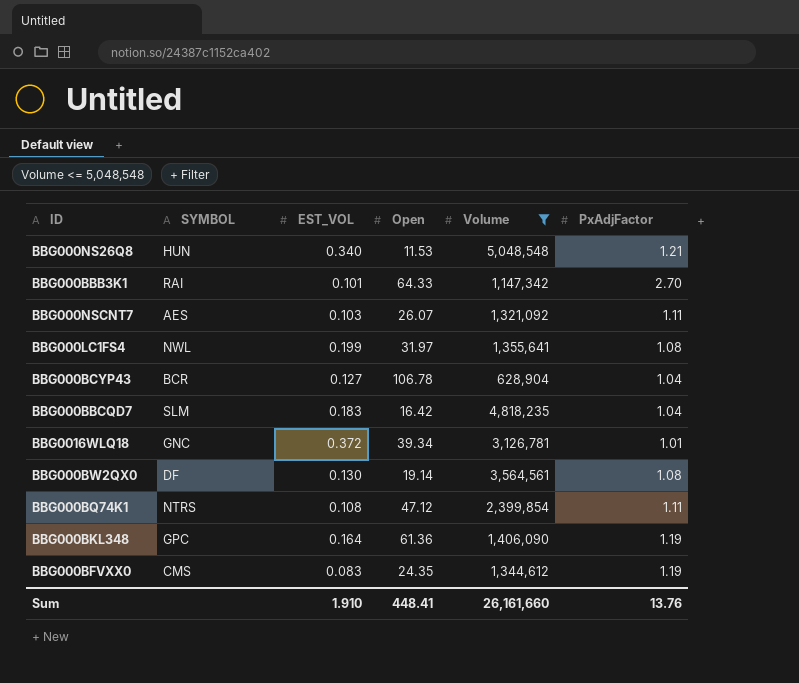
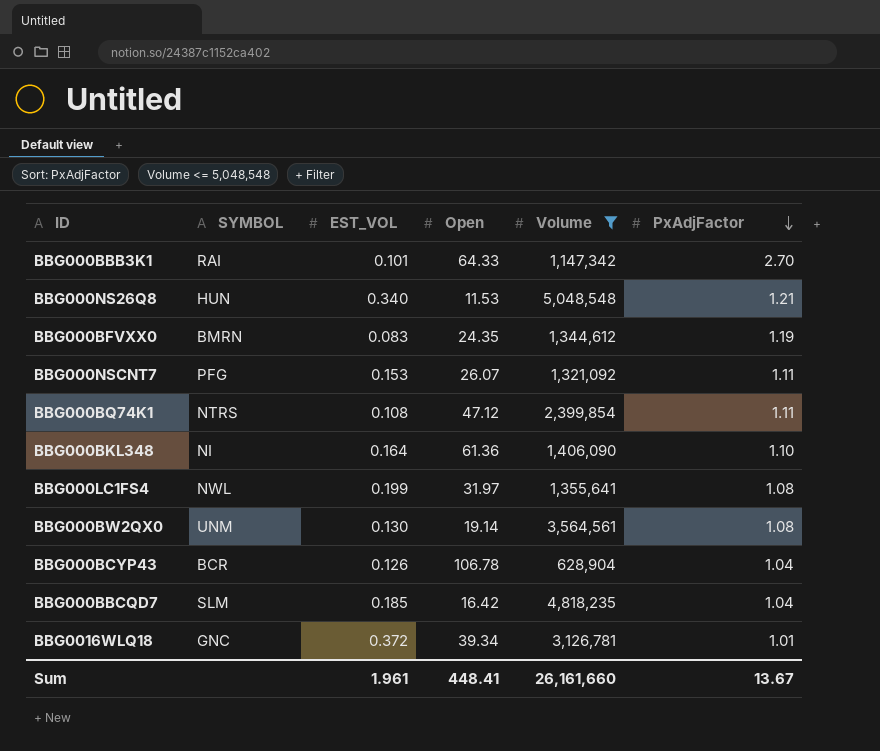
row order: none -> PxAdjFactor descending
BBG000BFVXX0 | SYMBOL: CMS -> BMRN
BBG000NSCNT7 | SYMBOL: AES -> PFG
BBG000NSCNT7 | EST_VOL: 0.103 -> 0.153
BBG000BKL348 | SYMBOL: GPC -> NI
BBG000BKL348 | PxAdjFactor: 1.19 -> 1.10
BBG000BW2QX0 | SYMBOL: DF -> UNM
BBG000BCYP43 | EST_VOL: 0.127 -> 0.126
BBG000BBCQD7 | EST_VOL: 0.183 -> 0.185
Sum | EST_VOL: 1.910 -> 1.961
Sum | PxAdjFactor: 13.76 -> 13.67

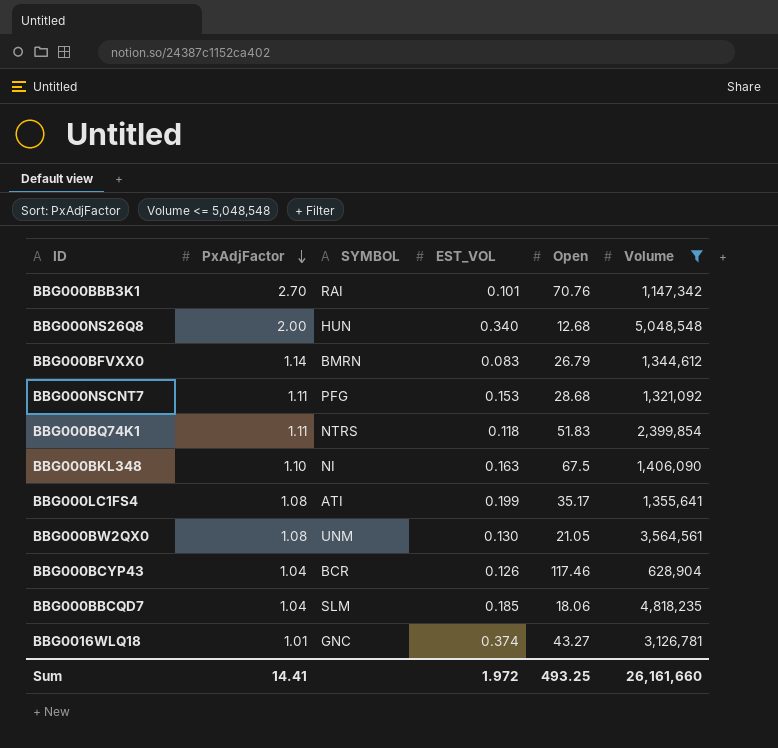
column PxAdjFactor | position: 6 -> 2
BBG000BBB3K1 | Open: 64.33 -> 70.76
BBG000NS26Q8 | PxAdjFactor: 1.21 -> 2.00
BBG000NS26Q8 | Open: 11.53 -> 12.68
BBG000BFVXX0 | PxAdjFactor: 1.19 -> 1.14
BBG000BFVXX0 | Open: 24.35 -> 26.79
BBG000NSCNT7 | Open: 26.07 -> 28.68
BBG000BQ74K1 | EST_VOL: 0.108 -> 0.118
BBG000BQ74K1 | Open: 47.12 -> 51.83
BBG000BKL348 | EST_VOL: 0.164 -> 0.163
BBG000BKL348 | Open: 61.36 -> 67.5
BBG000LC1FS4 | SYMBOL: NWL -> ATI
BBG000LC1FS4 | Open: 31.97 -> 35.17
BBG000BW2QX0 | Open: 19.14 -> 21.05
BBG000BCYP43 | Open: 106.78 -> 117.46
BBG000BBCQD7 | Open: 16.42 -> 18.06
BBG0016WLQ18 | EST_VOL: 0.372 -> 0.374
BBG0016WLQ18 | Open: 39.34 -> 43.27
Sum | PxAdjFactor: 13.67 -> 14.41
Sum | EST_VOL: 1.961 -> 1.972
Sum | Open: 448.41 -> 493.25

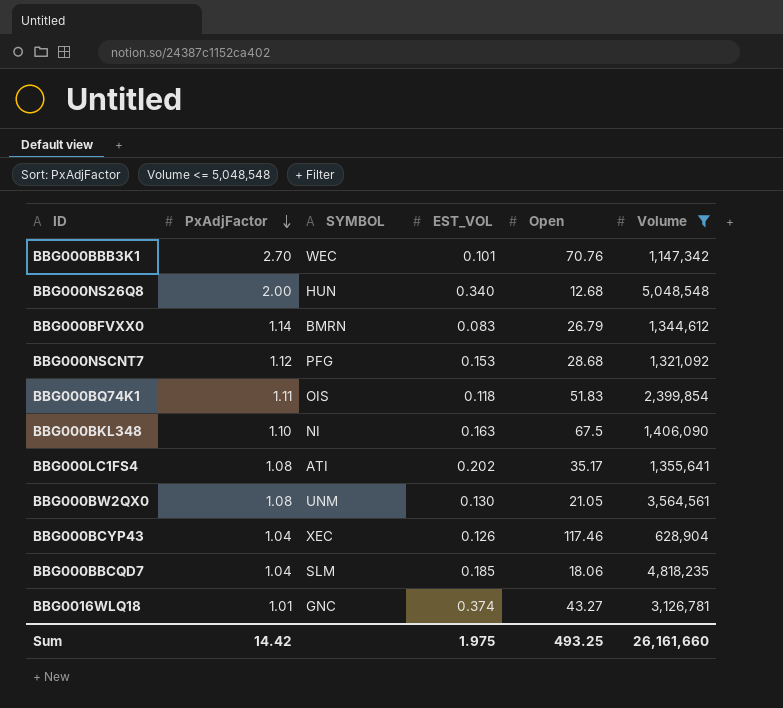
BBG000BBB3K1 | SYMBOL: RAI -> WEC
BBG000NSCNT7 | PxAdjFactor: 1.11 -> 1.12
BBG000BQ74K1 | SYMBOL: NTRS -> OIS
BBG000LC1FS4 | EST_VOL: 0.199 -> 0.202
BBG000BCYP43 | SYMBOL: BCR -> XEC
Sum | PxAdjFactor: 14.41 -> 14.42
Sum | EST_VOL: 1.972 -> 1.975

